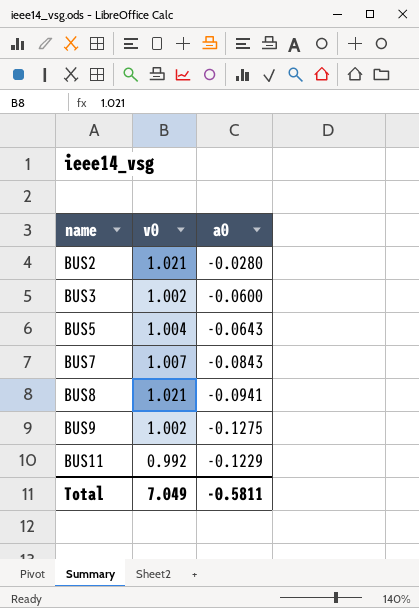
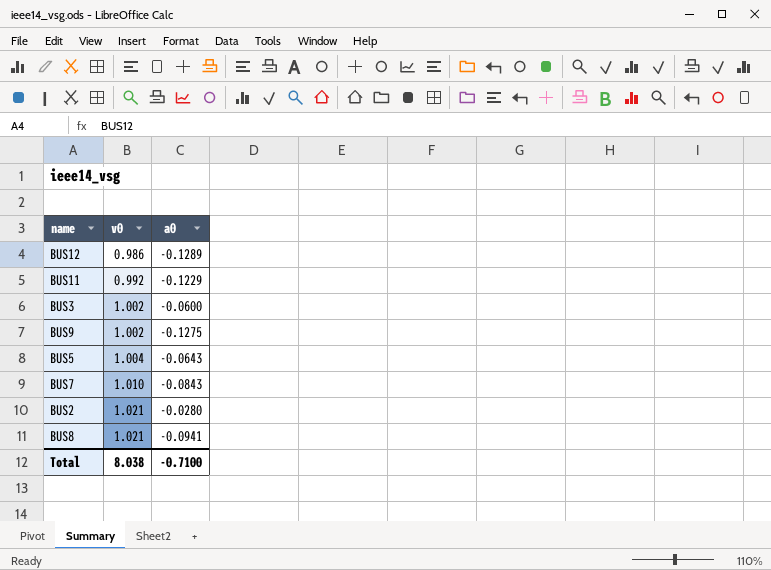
row order: name ascending -> v0 ascending
row BUS12: none -> 0.986 | -0.1289
BUS7 | v0: 1.007 -> 1.010
Total | v0: 7.049 -> 8.038
Total | a0: -0.5811 -> -0.7100

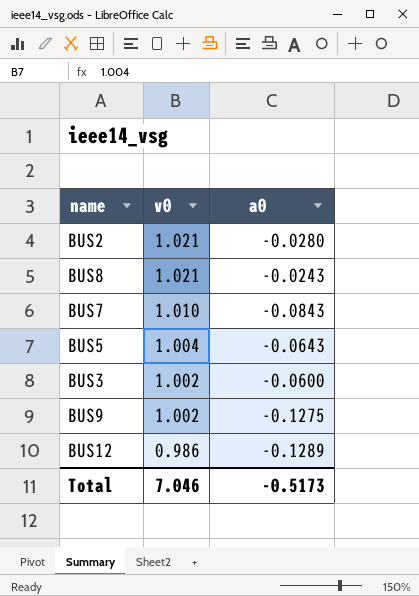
row order: v0 ascending -> v0 descending
row BUS11: 0.992 | -0.1229 -> none
BUS8 | a0: -0.0941 -> -0.0243
Total | v0: 8.038 -> 7.046
Total | a0: -0.7100 -> -0.5173

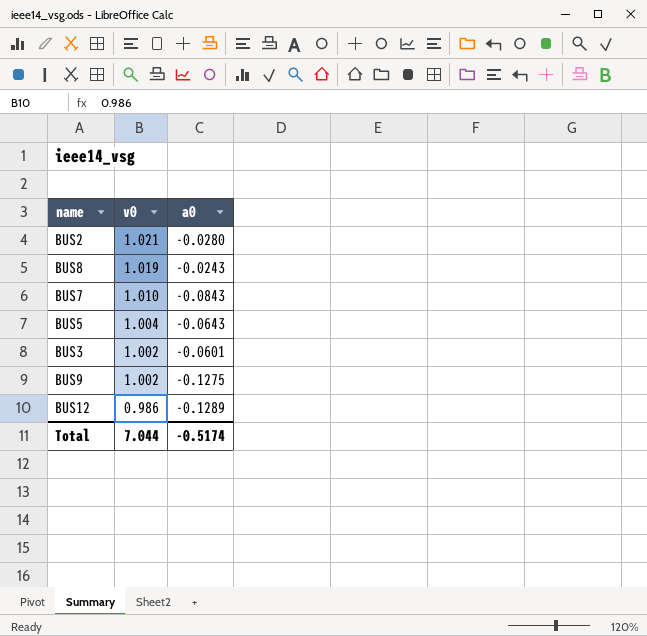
BUS8 | v0: 1.021 -> 1.019
BUS3 | a0: -0.0600 -> -0.0601
Total | v0: 7.046 -> 7.044
Total | a0: -0.5173 -> -0.5174

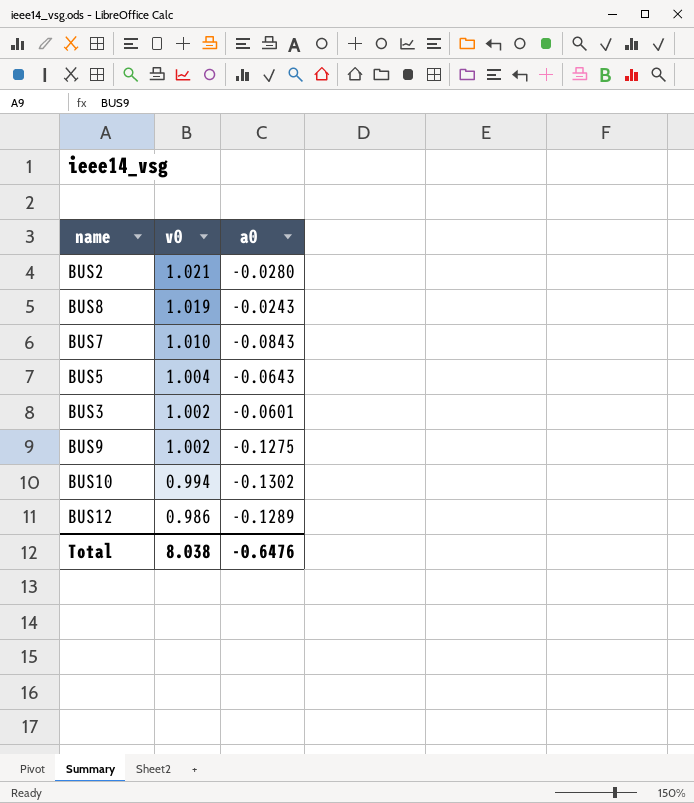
row BUS10: none -> 0.994 | -0.1302
Total | v0: 7.044 -> 8.038
Total | a0: -0.5174 -> -0.6476

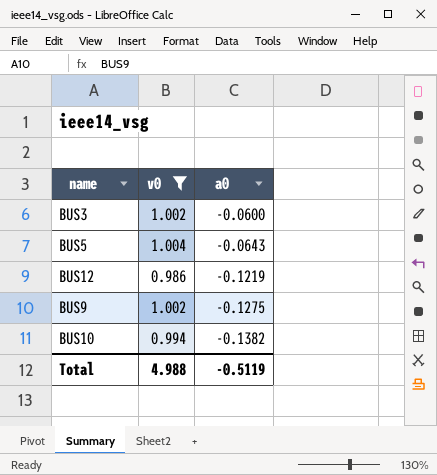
filter: none -> v0 <= 1.004
row order: v0 descending -> a0 descending
BUS3 | a0: -0.0601 -> -0.0600
BUS12 | a0: -0.1289 -> -0.1219
BUS10 | a0: -0.1302 -> -0.1382
Total | v0: 8.038 -> 4.988
Total | a0: -0.6476 -> -0.5119

